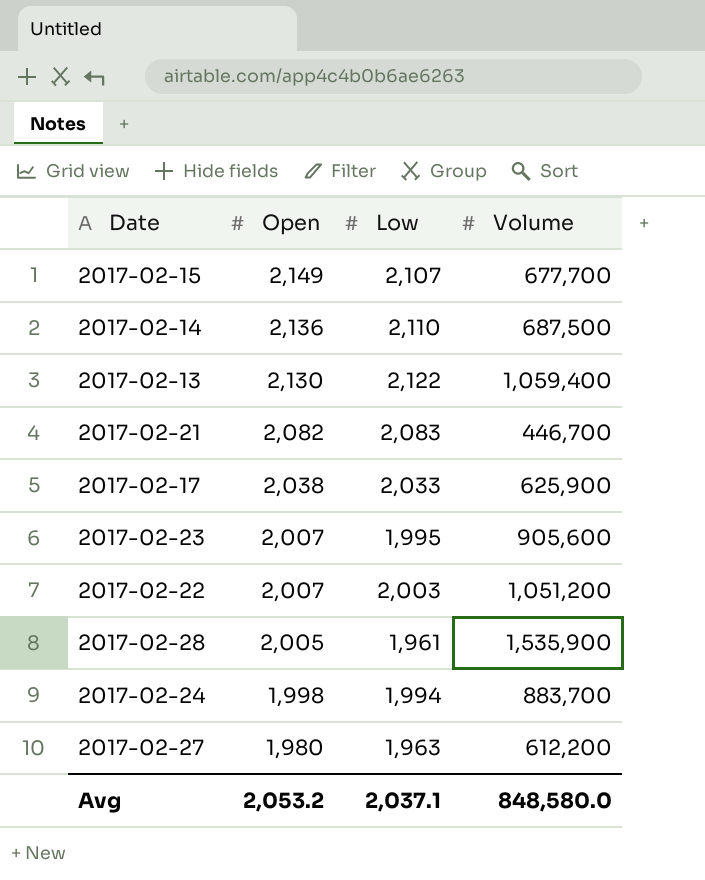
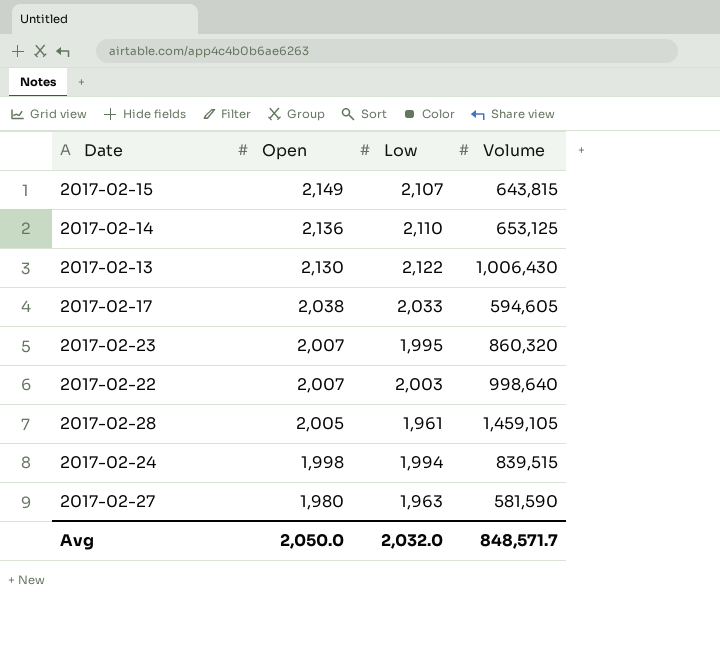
row 2017-02-21: 2,082 | 2,083 | 446,700 -> none
2017-02-15 | Volume: 677,700 -> 643,815
2017-02-14 | Volume: 687,500 -> 653,125
2017-02-13 | Volume: 1,059,400 -> 1,006,430
2017-02-17 | Volume: 625,900 -> 594,605
2017-02-23 | Volume: 905,600 -> 860,320
2017-02-22 | Volume: 1,051,200 -> 998,640
2017-02-28 | Volume: 1,535,900 -> 1,459,105
2017-02-24 | Volume: 883,700 -> 839,515
2017-02-27 | Volume: 612,200 -> 581,590
Avg | Open: 2,053.2 -> 2,050.0
Avg | Low: 2,037.1 -> 2,032.0
Avg | Volume: 848,580.0 -> 848,571.7

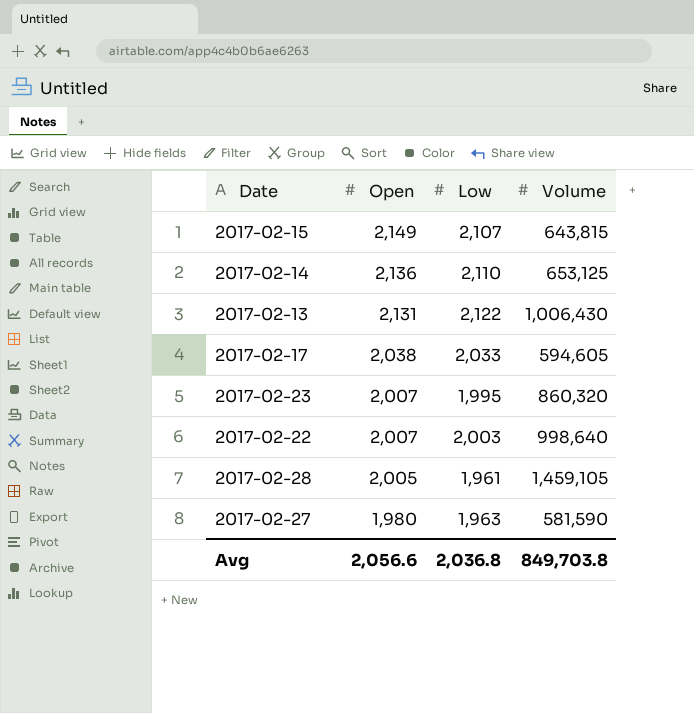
row 2017-02-24: 1,998 | 1,994 | 839,515 -> none
2017-02-13 | Open: 2,130 -> 2,131
Avg | Open: 2,050.0 -> 2,056.6
Avg | Low: 2,032.0 -> 2,036.8
Avg | Volume: 848,571.7 -> 849,703.8

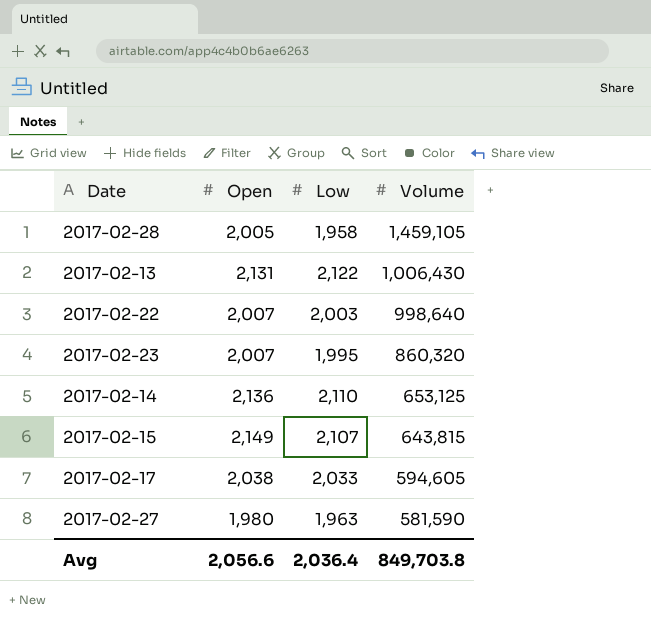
row order: Open descending -> Volume descending
2017-02-28 | Low: 1,961 -> 1,958
Avg | Low: 2,036.8 -> 2,036.4

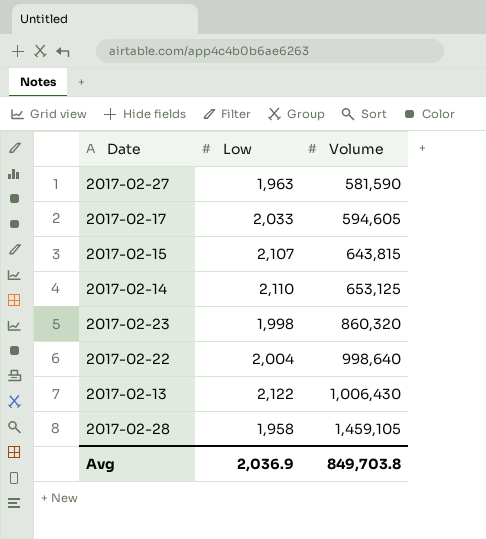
row order: Volume descending -> Volume ascending
column Open | position: 2 -> none
2017-02-23 | Low: 1,995 -> 1,998
2017-02-22 | Low: 2,003 -> 2,004
Avg | Low: 2,036.4 -> 2,036.9

